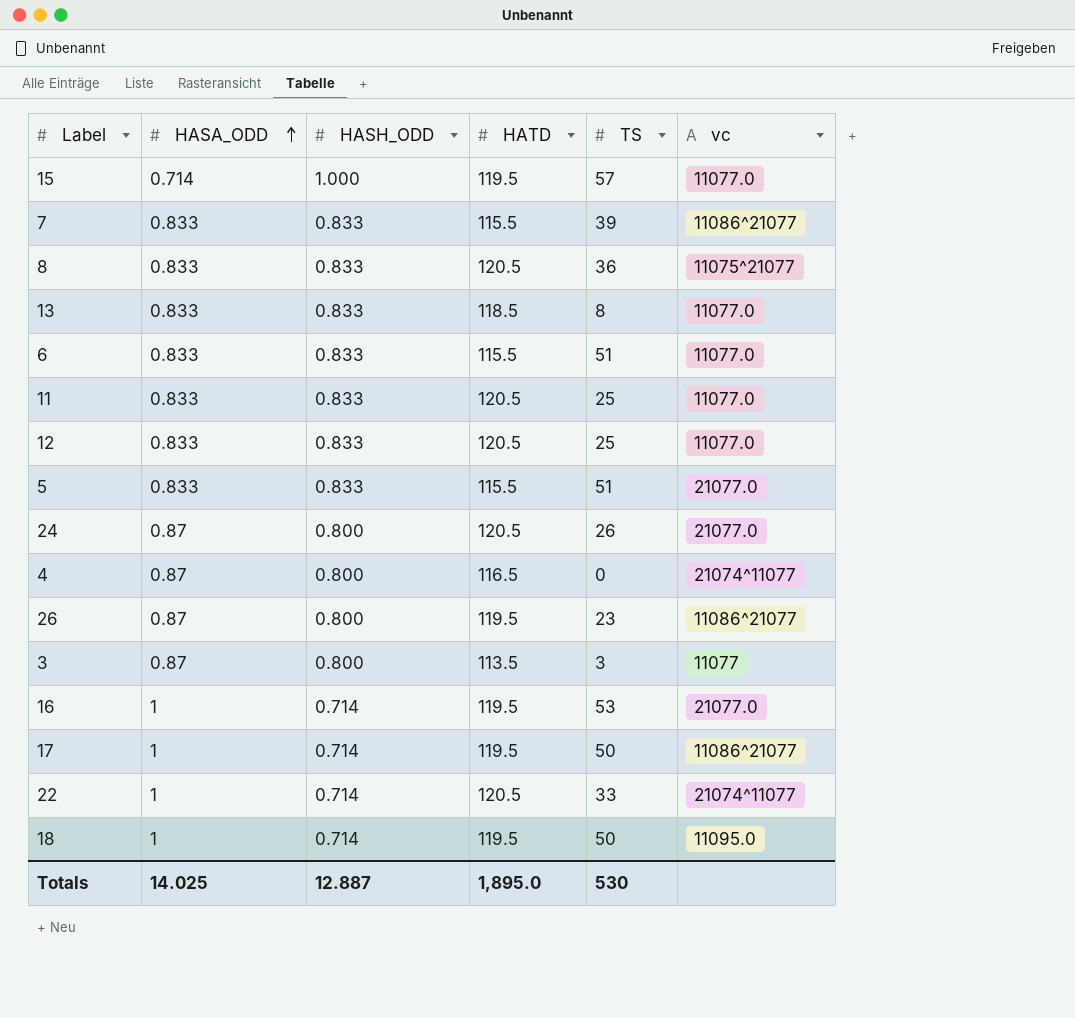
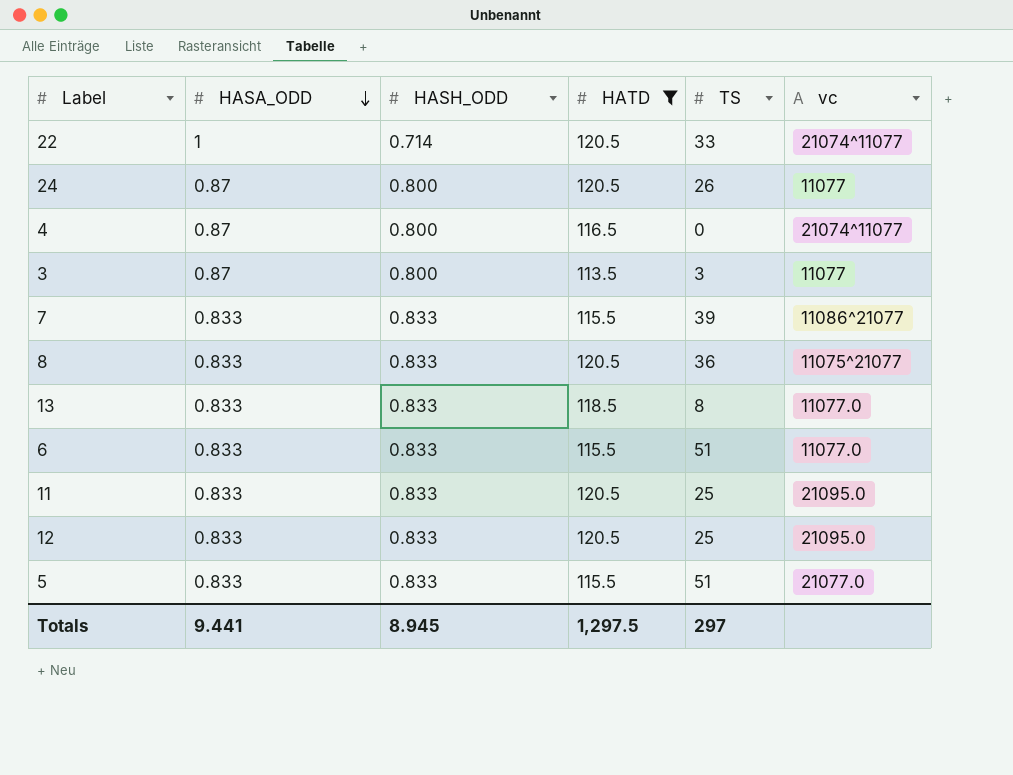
filter: none -> HATD != 119.5
row order: HASA_ODD ascending -> HASA_ODD descending
24 | vc: 21077.0 -> 11077
11 | vc: 11077.0 -> 21095.0
12 | vc: 11077.0 -> 21095.0
Totals | HASA_ODD: 14.025 -> 9.441
Totals | HASH_ODD: 12.887 -> 8.945
Totals | HATD: 1,895.0 -> 1,297.5
Totals | TS: 530 -> 297

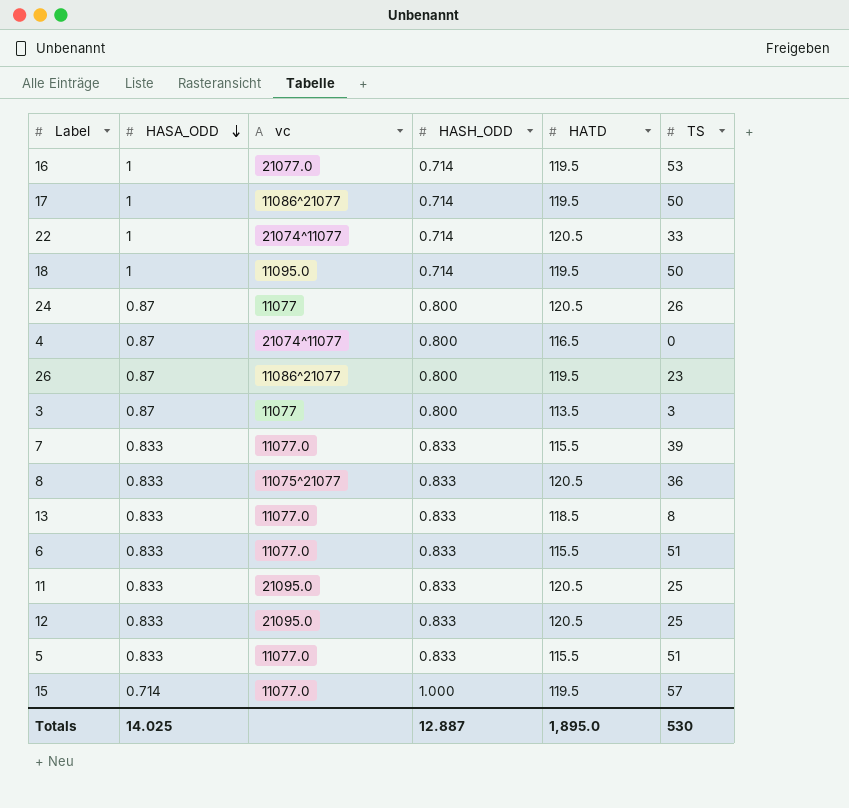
filter: HATD != 119.5 -> none
column vc | position: 6 -> 3
7 | vc: 11086^21077 -> 11077.0
5 | vc: 21077.0 -> 11077.0
Totals | HASA_ODD: 9.441 -> 14.025
Totals | HASH_ODD: 8.945 -> 12.887
Totals | HATD: 1,297.5 -> 1,895.0
Totals | TS: 297 -> 530

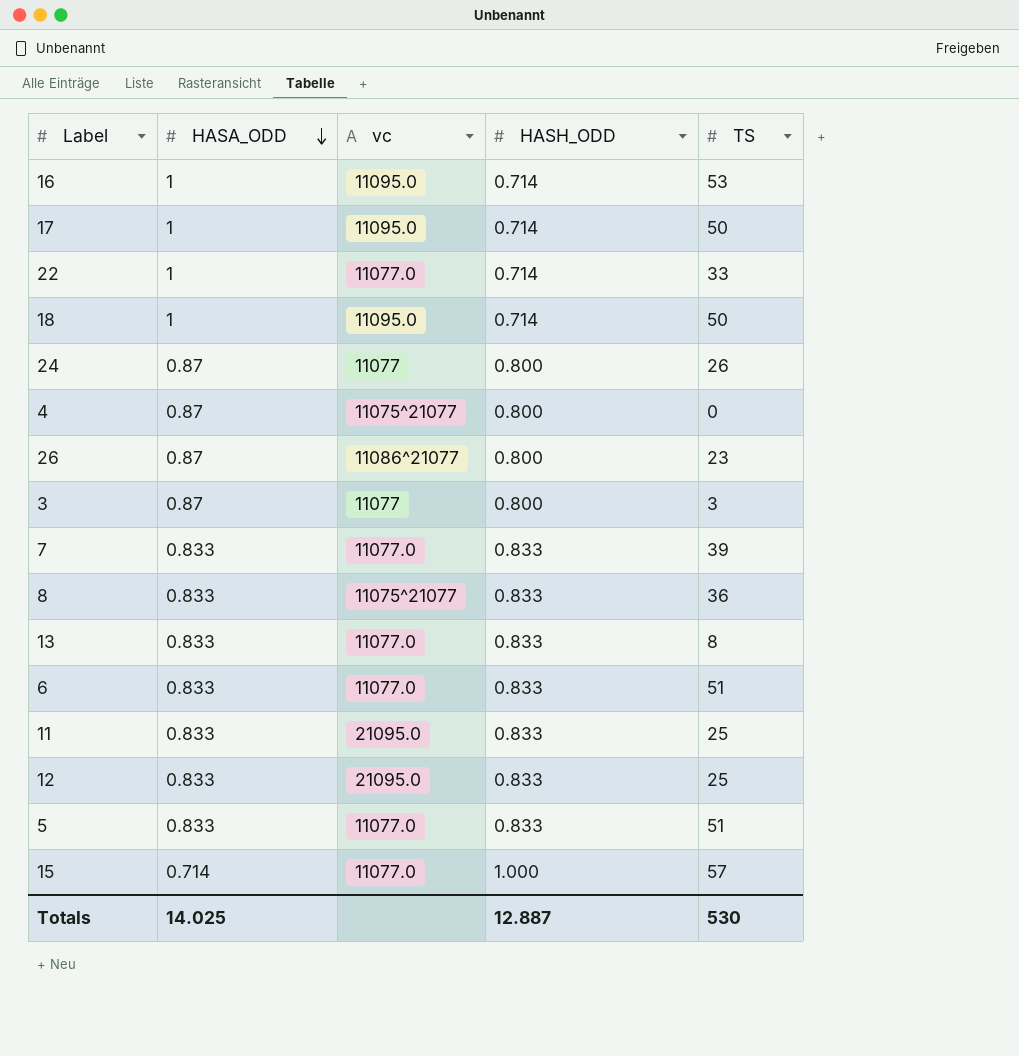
column HATD | position: 5 -> none
16 | vc: 21077.0 -> 11095.0
17 | vc: 11086^21077 -> 11095.0
22 | vc: 21074^11077 -> 11077.0
4 | vc: 21074^11077 -> 11075^21077

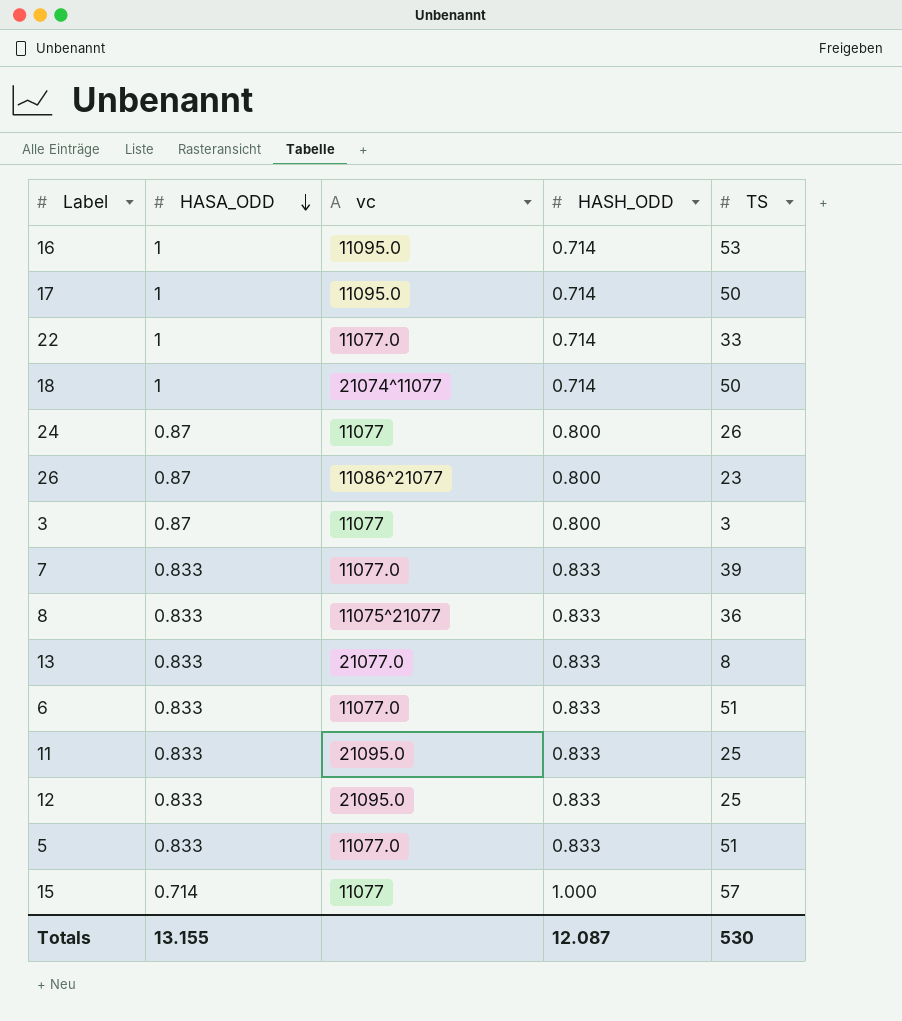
row 4: 0.87 | 11075^21077 | 0.800 | 0 -> none
18 | vc: 11095.0 -> 21074^11077
13 | vc: 11077.0 -> 21077.0
15 | vc: 11077.0 -> 11077
Totals | HASA_ODD: 14.025 -> 13.155
Totals | HASH_ODD: 12.887 -> 12.087

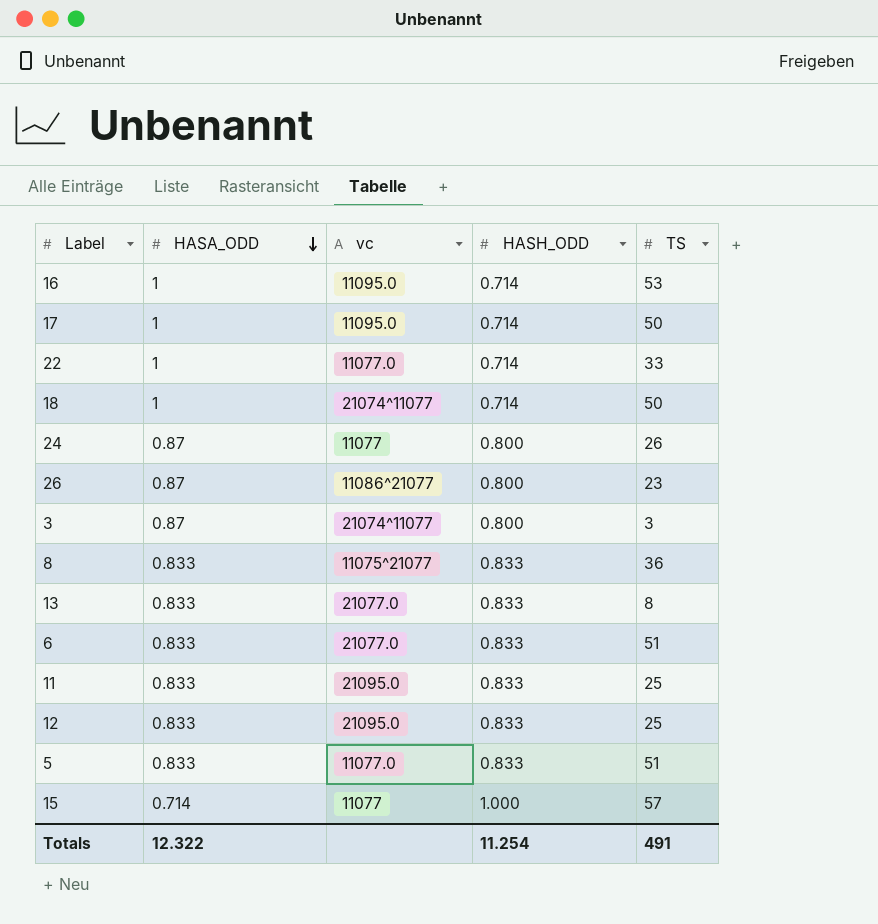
row 7: 0.833 | 11077.0 | 0.833 | 39 -> none
3 | vc: 11077 -> 21074^11077
6 | vc: 11077.0 -> 21077.0
Totals | HASA_ODD: 13.155 -> 12.322
Totals | HASH_ODD: 12.087 -> 11.254
Totals | TS: 530 -> 491

